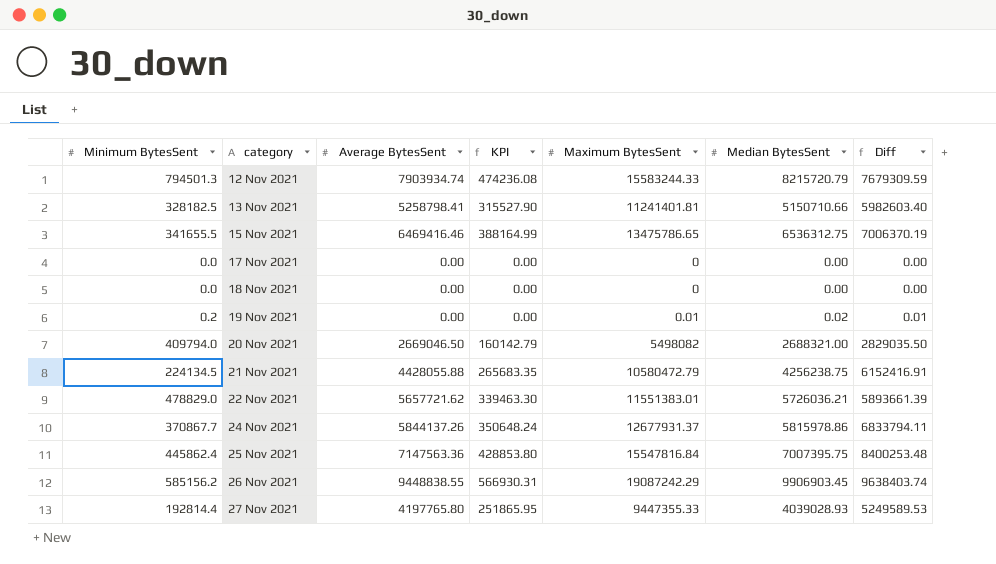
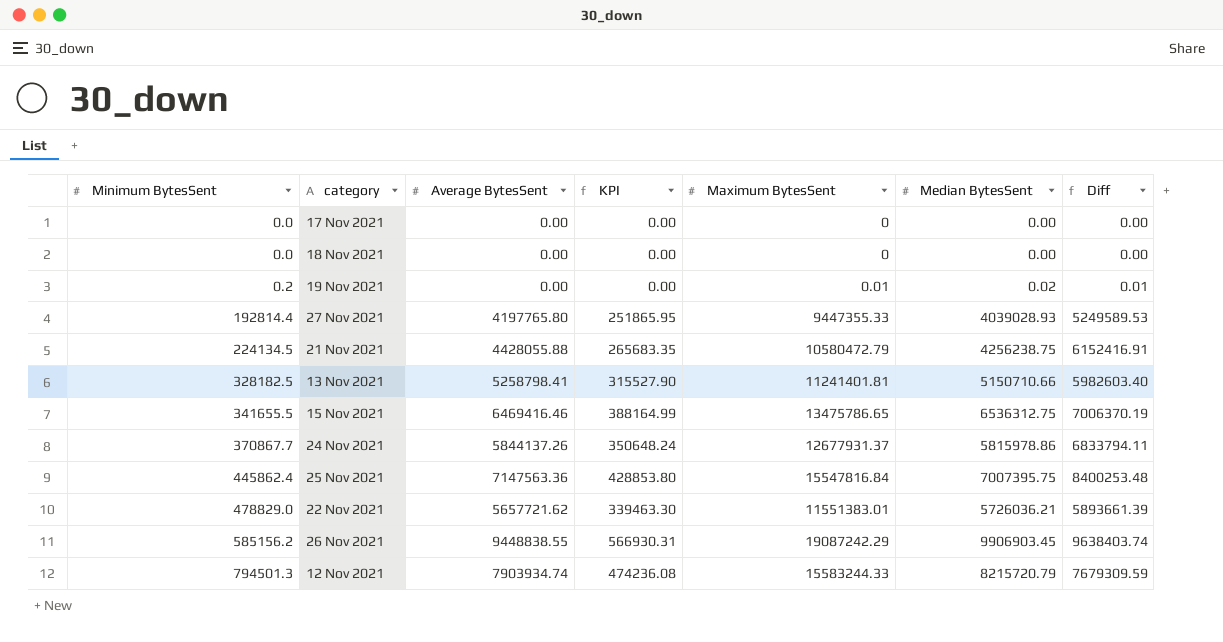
row order: category ascending -> Minimum BytesSent ascending
row 20 Nov 2021: 409794.0 | 2669046.50 | 160142.79 | 5498082 | 2688321.00 | 2829035.50 -> none

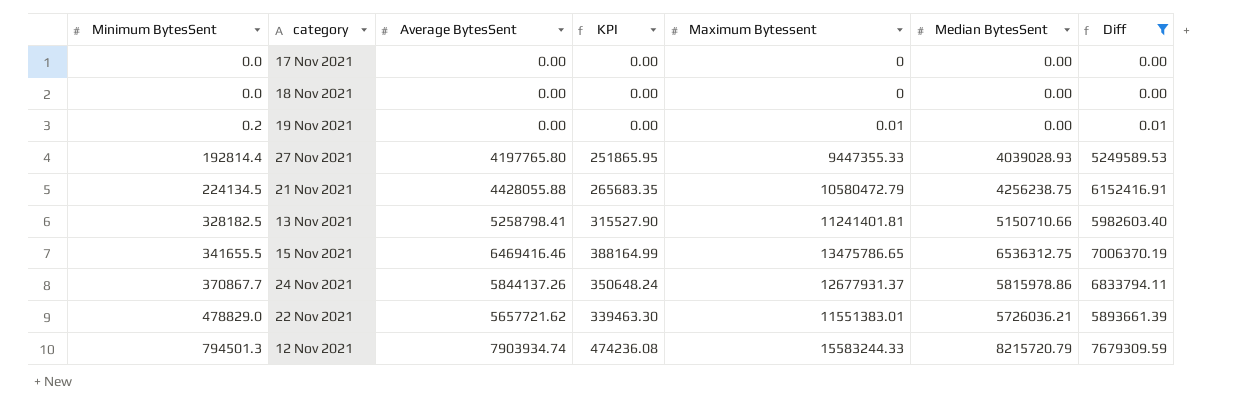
filter: none -> Diff <= 7679309.59
column name: Maximum BytesSent -> Maximum Bytessent
19 Nov 2021 | Median BytesSent: 0.02 -> 0.00

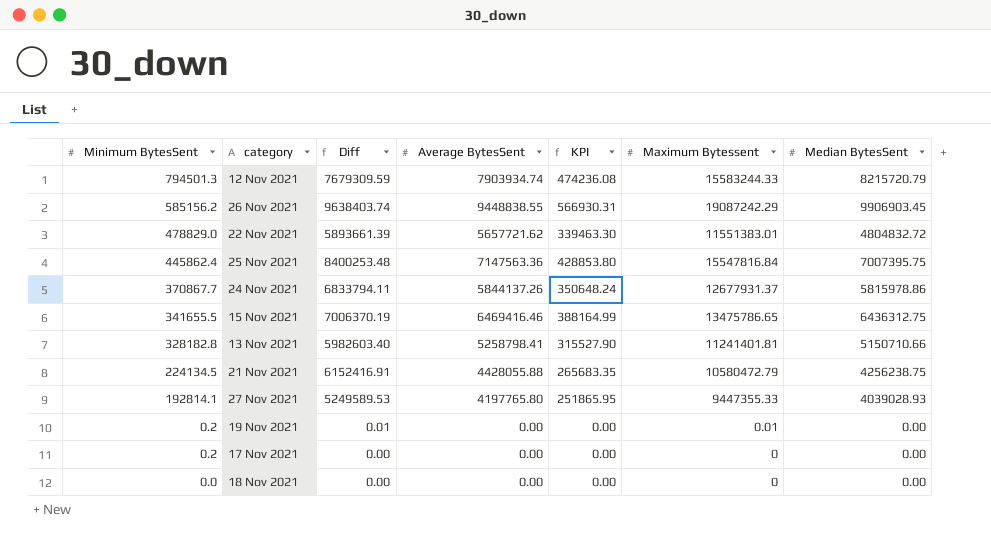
filter: Diff <= 7679309.59 -> none
row order: Minimum BytesSent ascending -> Minimum BytesSent descending
column Diff | position: 7 -> 3
22 Nov 2021 | Median BytesSent: 5726036.21 -> 4804832.72
15 Nov 2021 | Median BytesSent: 6536312.75 -> 6436312.75
13 Nov 2021 | Minimum BytesSent: 328182.5 -> 328182.8
27 Nov 2021 | Minimum BytesSent: 192814.4 -> 192814.1
17 Nov 2021 | Minimum BytesSent: 0.0 -> 0.2

